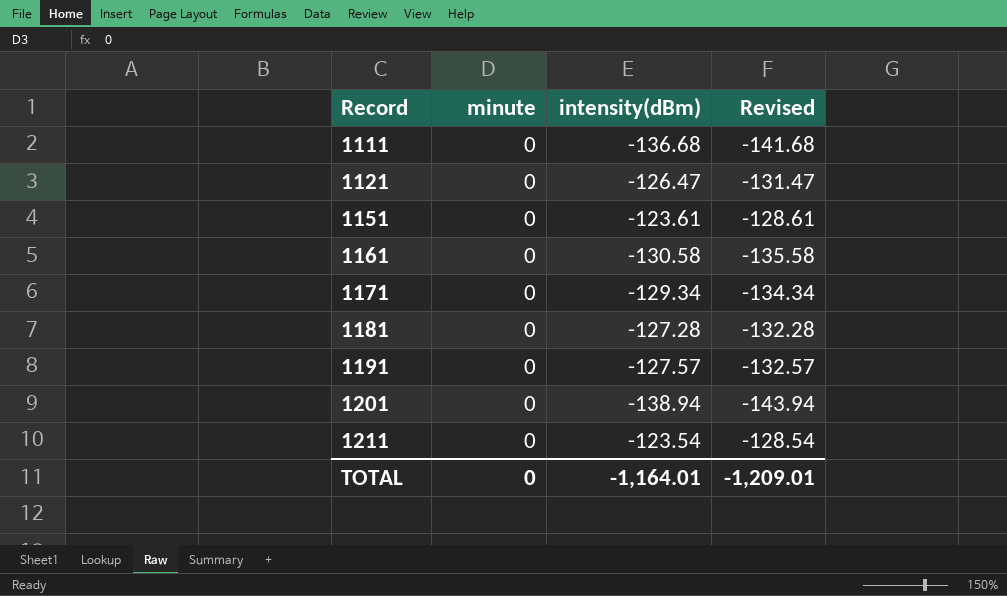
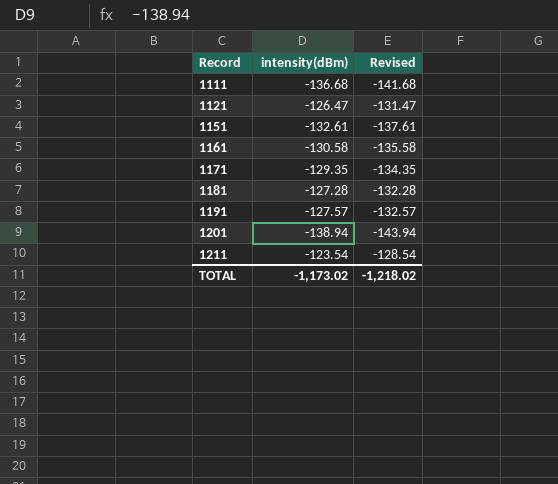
column minute | position: 2 -> none
1151 | intensity(dBm): -123.61 -> -132.61
1151 | Revised: -128.61 -> -137.61
1171 | intensity(dBm): -129.34 -> -129.35
1171 | Revised: -134.34 -> -134.35
TOTAL | intensity(dBm): -1,164.01 -> -1,173.02
TOTAL | Revised: -1,209.01 -> -1,218.02

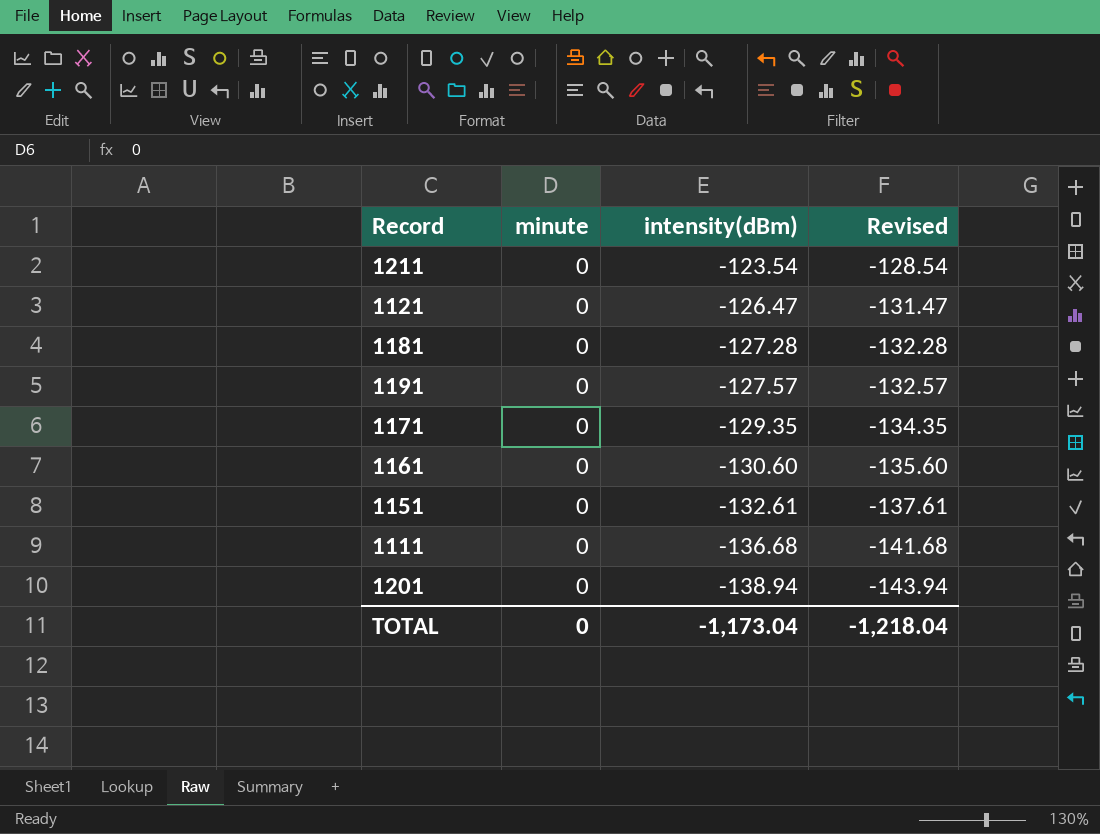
row order: Record ascending -> intensity(dBm) descending
column minute | position: none -> 2
1161 | intensity(dBm): -130.58 -> -130.60
1161 | Revised: -135.58 -> -135.60
TOTAL | intensity(dBm): -1,173.02 -> -1,173.04
TOTAL | Revised: -1,218.02 -> -1,218.04

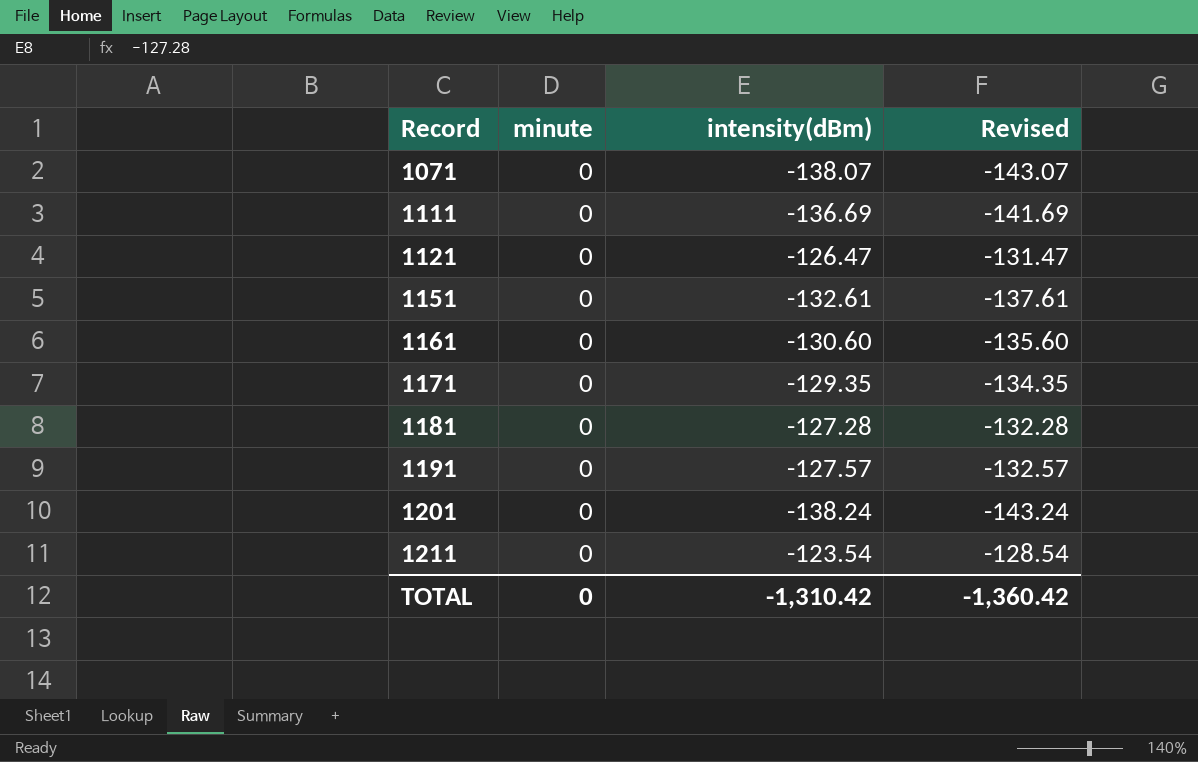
row order: intensity(dBm) descending -> Record ascending
row 1071: none -> 0 | -138.07 | -143.07
1111 | intensity(dBm): -136.68 -> -136.69
1111 | Revised: -141.68 -> -141.69
1201 | intensity(dBm): -138.94 -> -138.24
1201 | Revised: -143.94 -> -143.24
TOTAL | intensity(dBm): -1,173.04 -> -1,310.42
TOTAL | Revised: -1,218.04 -> -1,360.42

